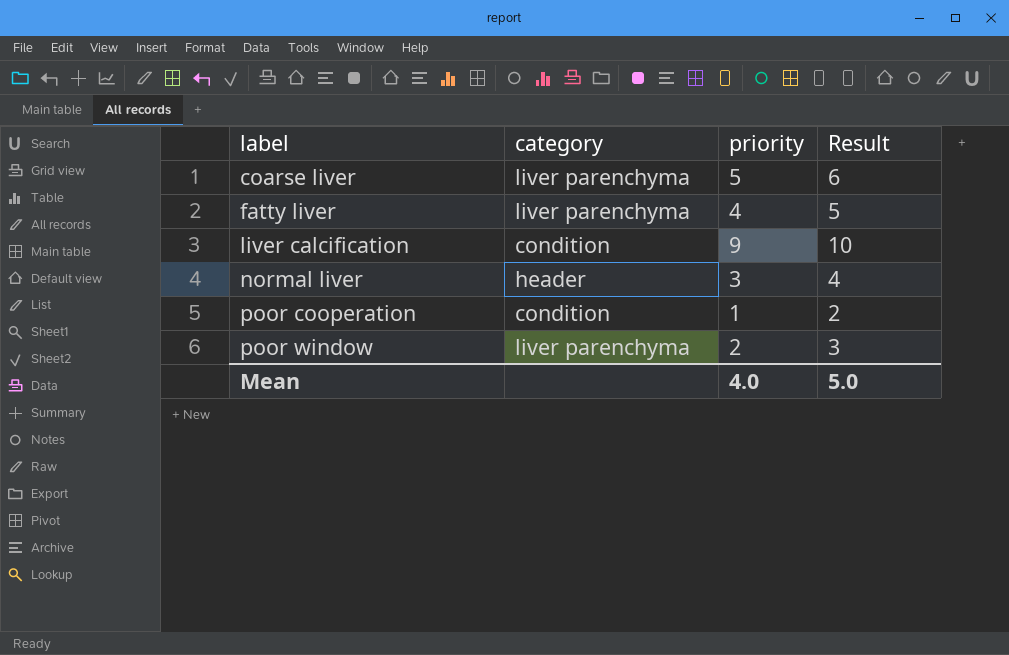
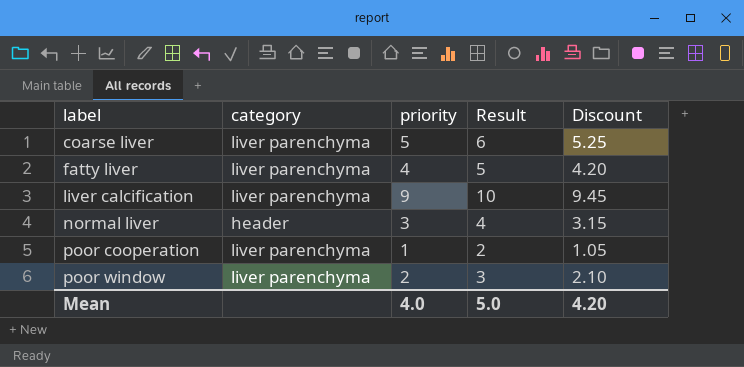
column Discount | formula: none -> [priority] * 1.05
liver calcification | category: condition -> liver parenchyma
poor cooperation | category: condition -> liver parenchyma

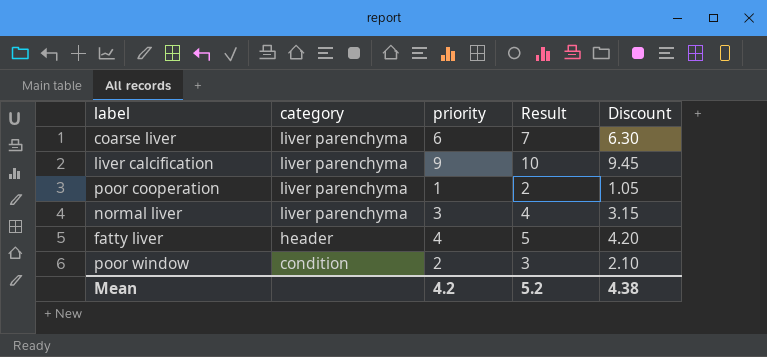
row order: label ascending -> category descending
coarse liver | priority: 5 -> 6
coarse liver | Result: 6 -> 7
coarse liver | Discount: 5.25 -> 6.30
normal liver | category: header -> liver parenchyma
fatty liver | category: liver parenchyma -> header
poor window | category: liver parenchyma -> condition
Mean | priority: 4.0 -> 4.2
Mean | Result: 5.0 -> 5.2
Mean | Discount: 4.20 -> 4.38

